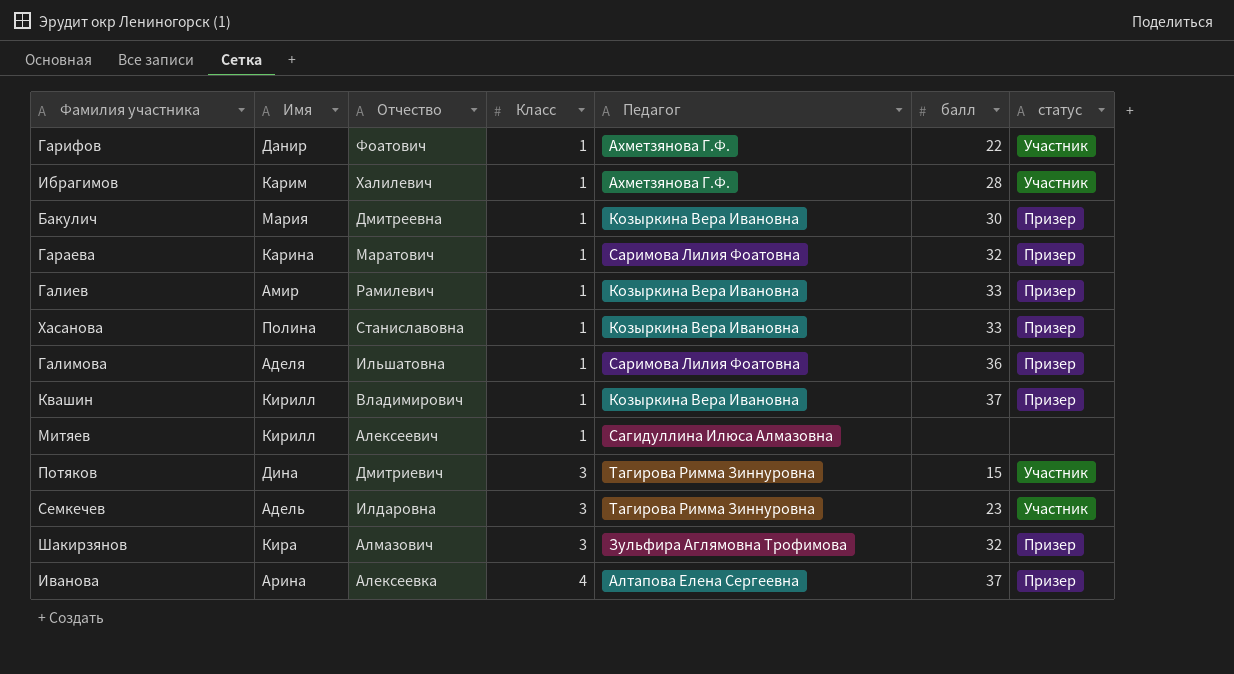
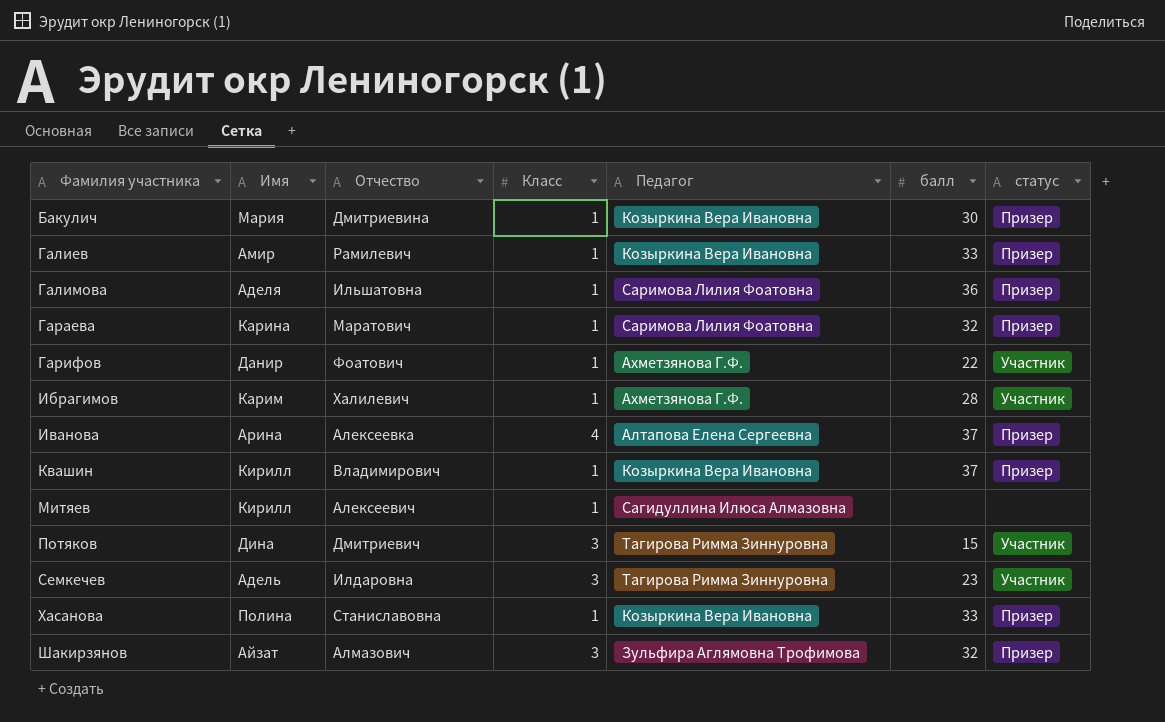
row order: Класс ascending -> Фамилия участника ascending
Бакулич | Отчество: Дмитреевна -> Дмитриевина
Шакирзянов | Имя: Кира -> Айзат

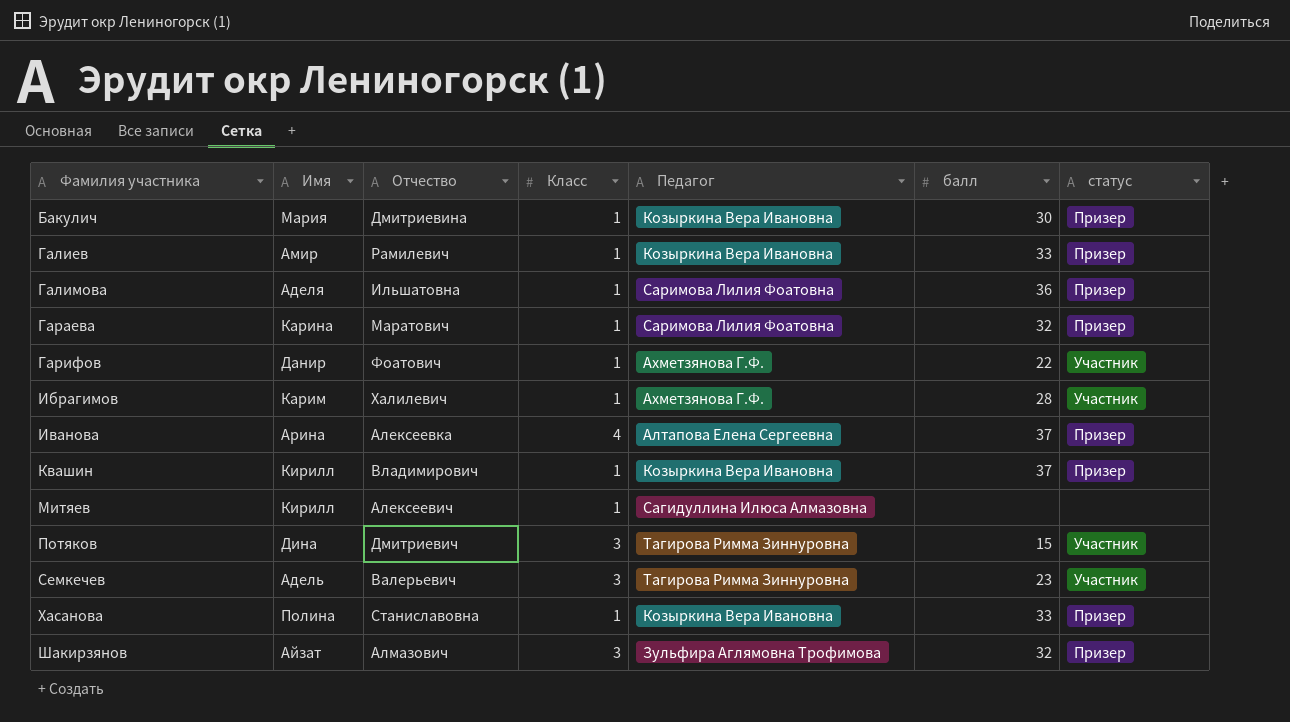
Семкечев | Отчество: Илдаровна -> Валерьевич

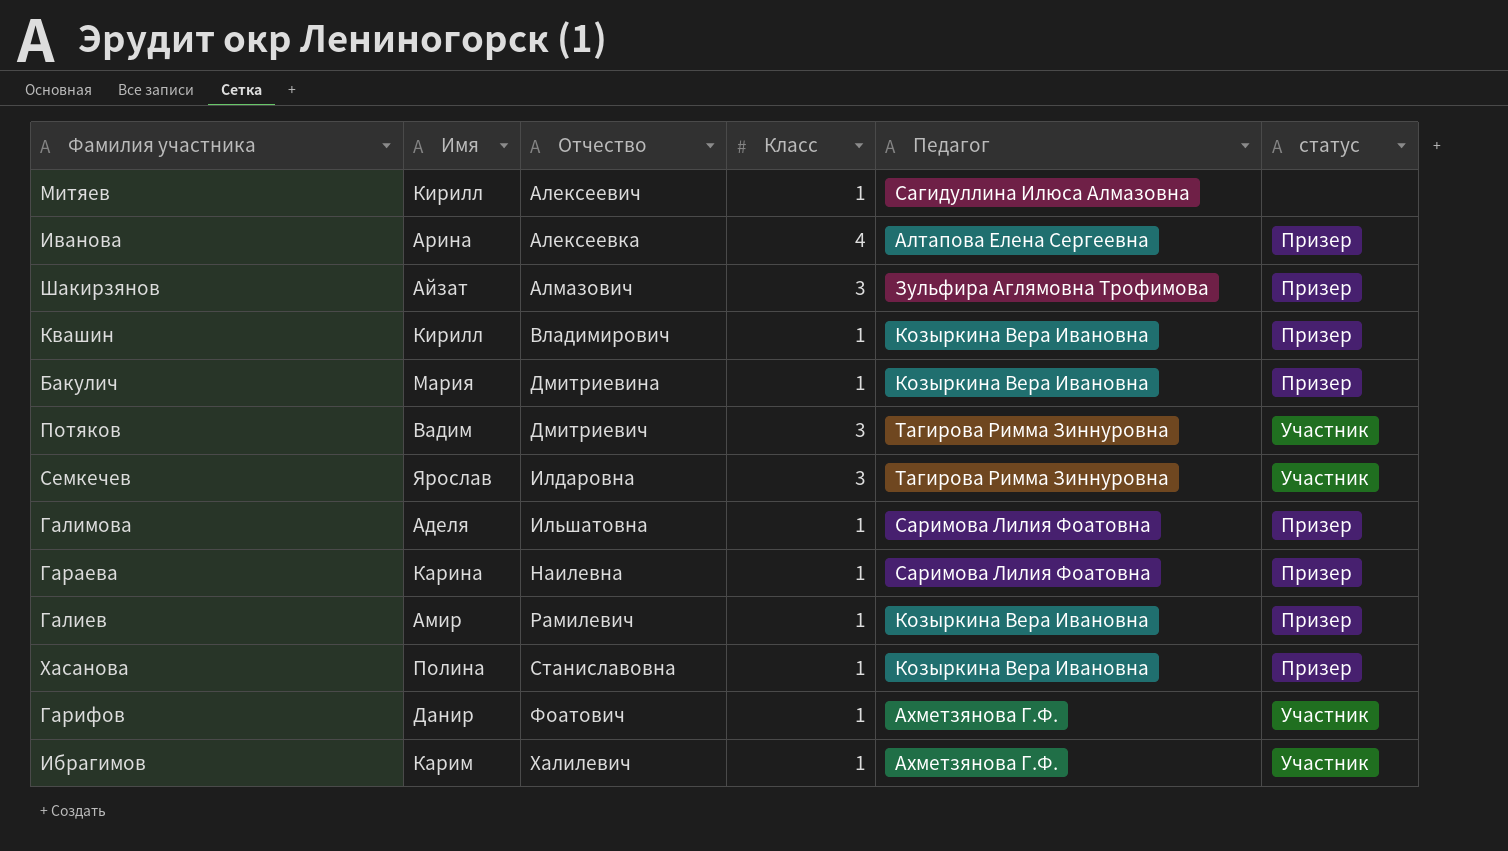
row order: Фамилия участника ascending -> Отчество ascending
column балл | position: 6 -> none
Потяков | Имя: Дина -> Вадим
Семкечев | Имя: Адель -> Ярослав
Семкечев | Отчество: Валерьевич -> Илдаровна
Гараева | Отчество: Маратович -> Наилевна

